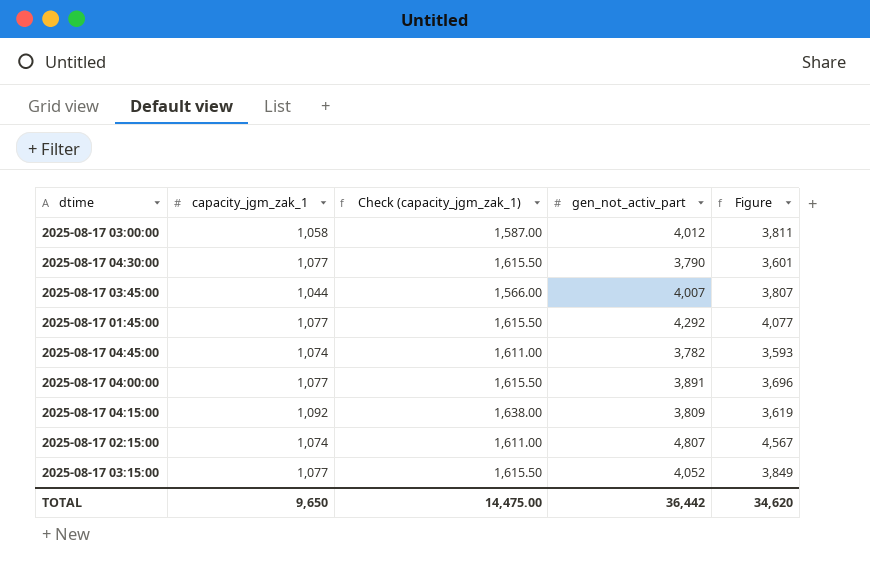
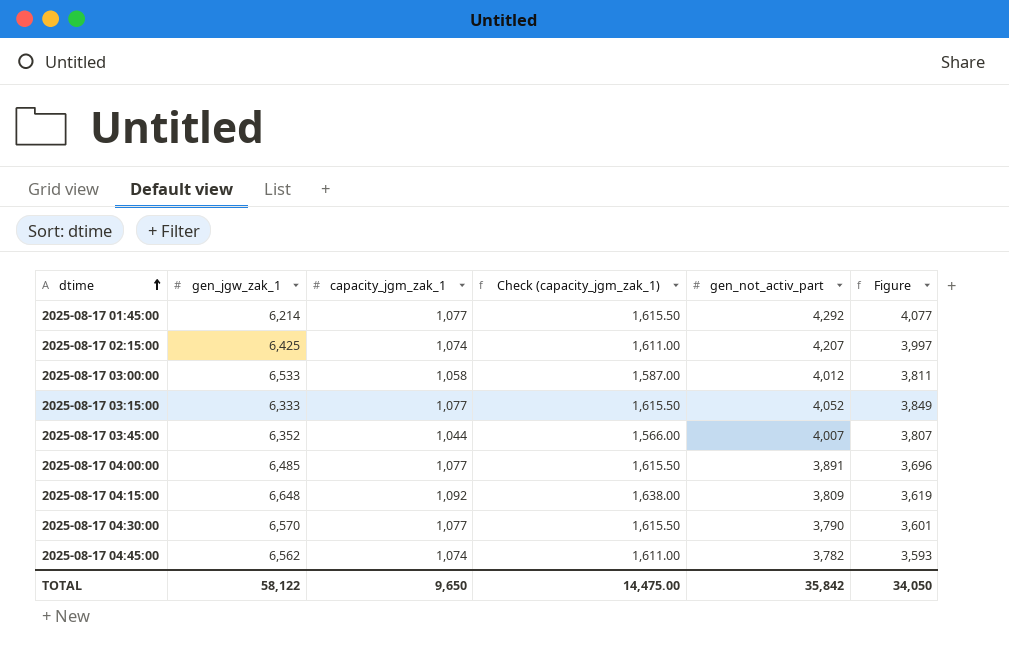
row order: none -> dtime ascending
column gen_jgw_zak_1 | position: none -> 2
2025-08-17 02:15:00 | gen_not_activ_part: 4,807 -> 4,207
2025-08-17 02:15:00 | Figure: 4,567 -> 3,997
TOTAL | gen_not_activ_part: 36,442 -> 35,842
TOTAL | Figure: 34,620 -> 34,050

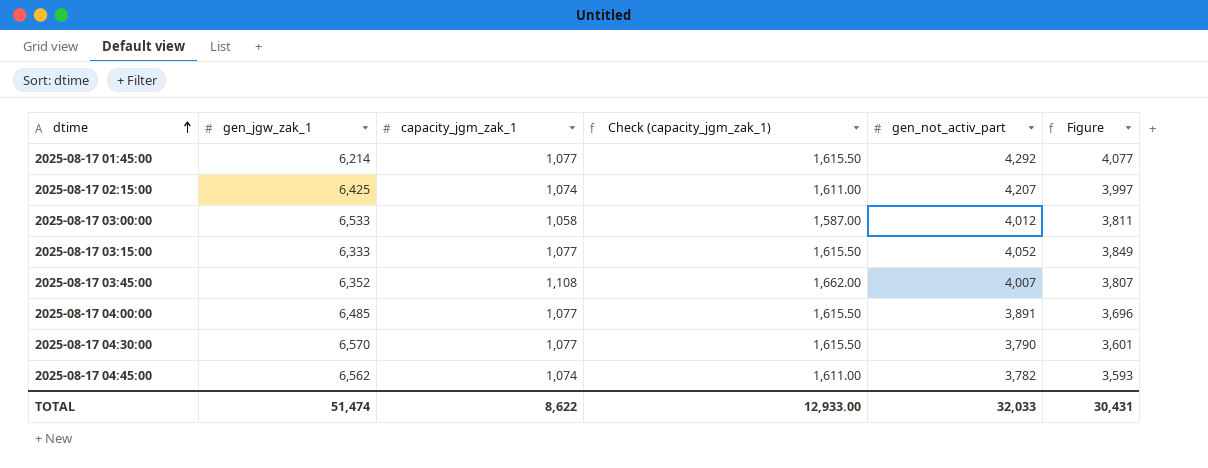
row 2025-08-17 04:15:00: 6,648 | 1,092 | 1,638.00 | 3,809 | 3,619 -> none
2025-08-17 03:45:00 | capacity_jgm_zak_1: 1,044 -> 1,108
2025-08-17 03:45:00 | Check (capacity_jgm_zak_1): 1,566.00 -> 1,662.00
TOTAL | gen_jgw_zak_1: 58,122 -> 51,474
TOTAL | capacity_jgm_zak_1: 9,650 -> 8,622
TOTAL | Check (capacity_jgm_zak_1): 14,475.00 -> 12,933.00
TOTAL | gen_not_activ_part: 35,842 -> 32,033
TOTAL | Figure: 34,050 -> 30,431

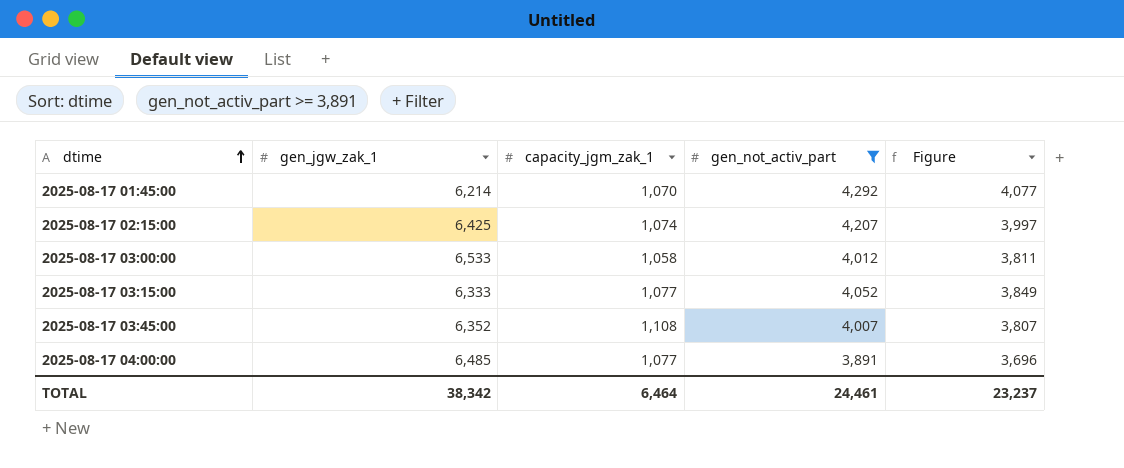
filter: none -> gen_not_activ_part >= 3,891
column Check (capacity_jgm_zak_1) | formula: [capacity_jgm_zak_1] * 1.5 -> none
2025-08-17 01:45:00 | capacity_jgm_zak_1: 1,077 -> 1,070
TOTAL | gen_jgw_zak_1: 51,474 -> 38,342
TOTAL | capacity_jgm_zak_1: 8,622 -> 6,464
TOTAL | gen_not_activ_part: 32,033 -> 24,461
TOTAL | Figure: 30,431 -> 23,237

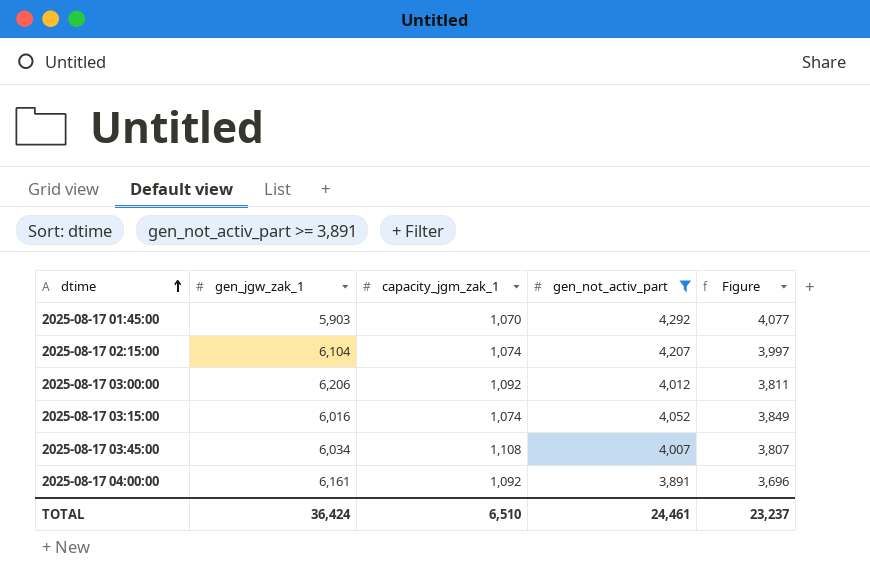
2025-08-17 01:45:00 | gen_jgw_zak_1: 6,214 -> 5,903
2025-08-17 02:15:00 | gen_jgw_zak_1: 6,425 -> 6,104
2025-08-17 03:00:00 | gen_jgw_zak_1: 6,533 -> 6,206
2025-08-17 03:00:00 | capacity_jgm_zak_1: 1,058 -> 1,092
2025-08-17 03:15:00 | gen_jgw_zak_1: 6,333 -> 6,016
2025-08-17 03:15:00 | capacity_jgm_zak_1: 1,077 -> 1,074
2025-08-17 03:45:00 | gen_jgw_zak_1: 6,352 -> 6,034
2025-08-17 04:00:00 | gen_jgw_zak_1: 6,485 -> 6,161
2025-08-17 04:00:00 | capacity_jgm_zak_1: 1,077 -> 1,092
TOTAL | gen_jgw_zak_1: 38,342 -> 36,424
TOTAL | capacity_jgm_zak_1: 6,464 -> 6,510

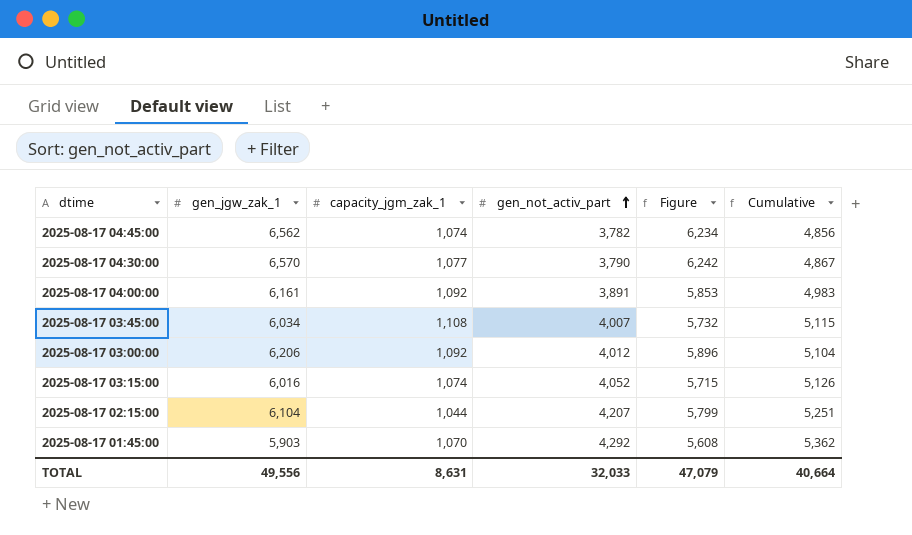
filter: gen_not_activ_part >= 3,891 -> none
row order: dtime ascending -> gen_not_activ_part ascending
column Figure | formula: [gen_not_activ_part] * 0.95 -> [gen_jgw_zak_1] * 0.95
column Cumulative | formula: none -> [capacity_jgm_zak_1] + [gen_not_activ_part]
2025-08-17 02:15:00 | capacity_jgm_zak_1: 1,074 -> 1,044
TOTAL | gen_jgw_zak_1: 36,424 -> 49,556
TOTAL | capacity_jgm_zak_1: 6,510 -> 8,631
TOTAL | gen_not_activ_part: 24,461 -> 32,033
TOTAL | Figure: 23,237 -> 47,079

